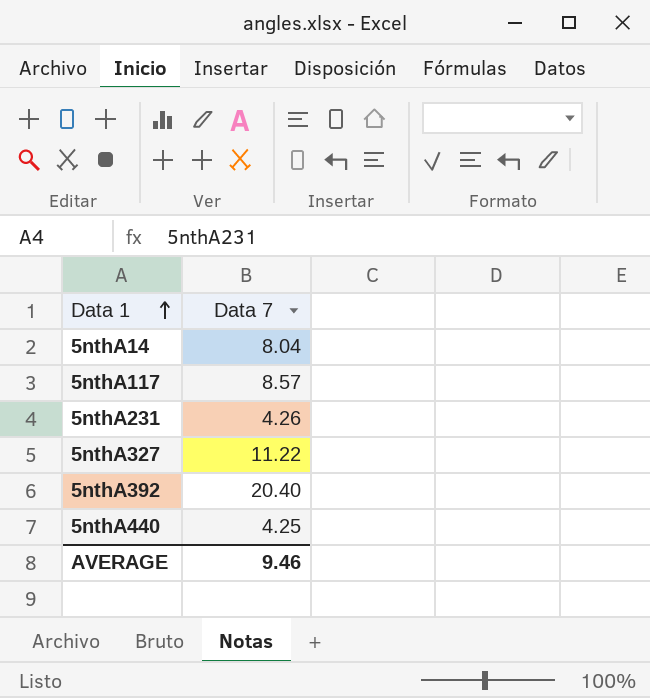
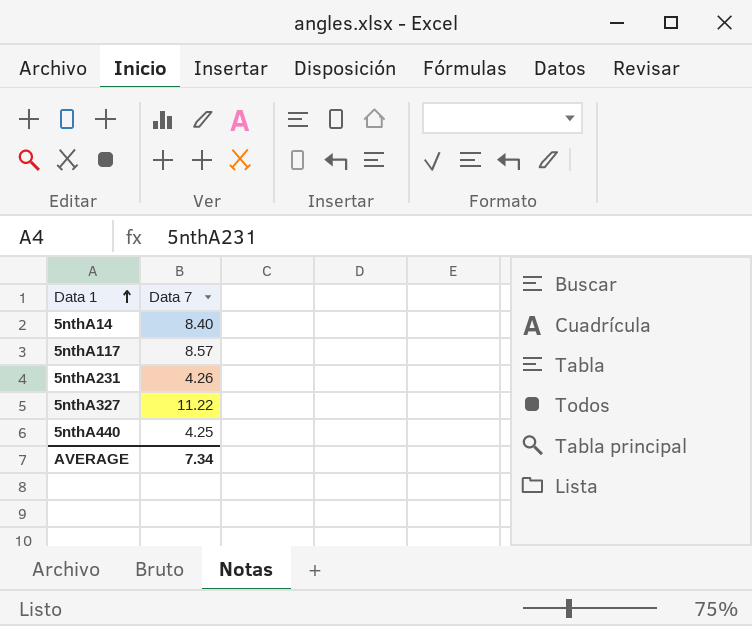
row 5nthA392: 20.40 -> none
5nthA14 | Data 7: 8.04 -> 8.40
AVERAGE | Data 7: 9.46 -> 7.34

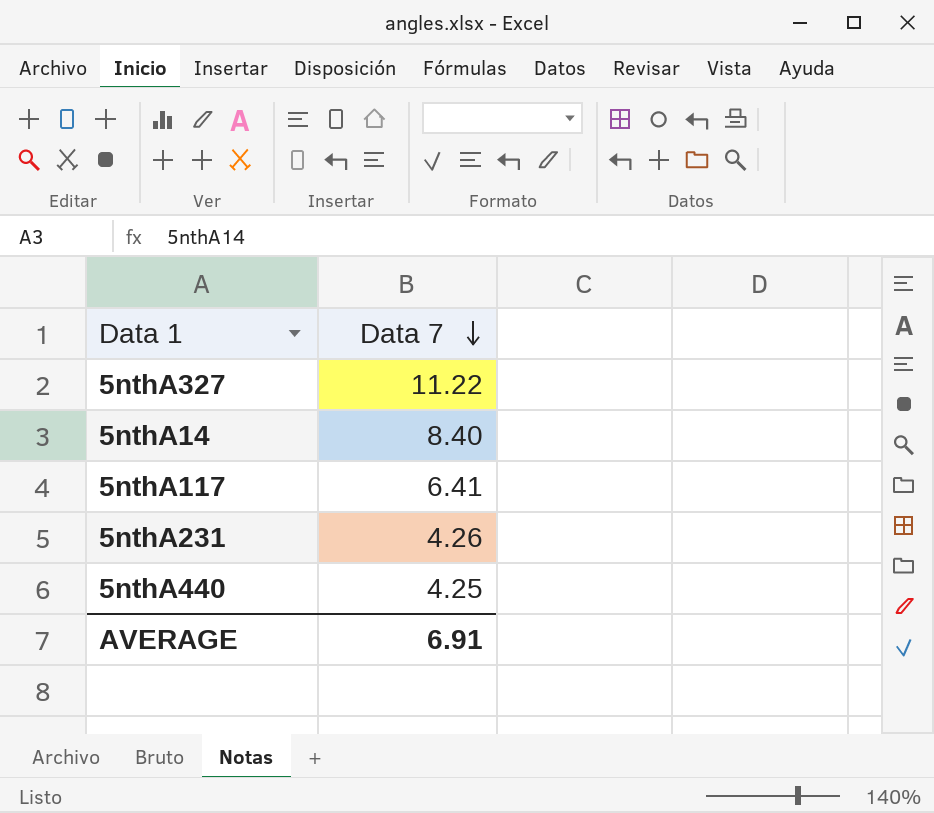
row order: Data 1 ascending -> Data 7 descending
5nthA117 | Data 7: 8.57 -> 6.41
AVERAGE | Data 7: 7.34 -> 6.91

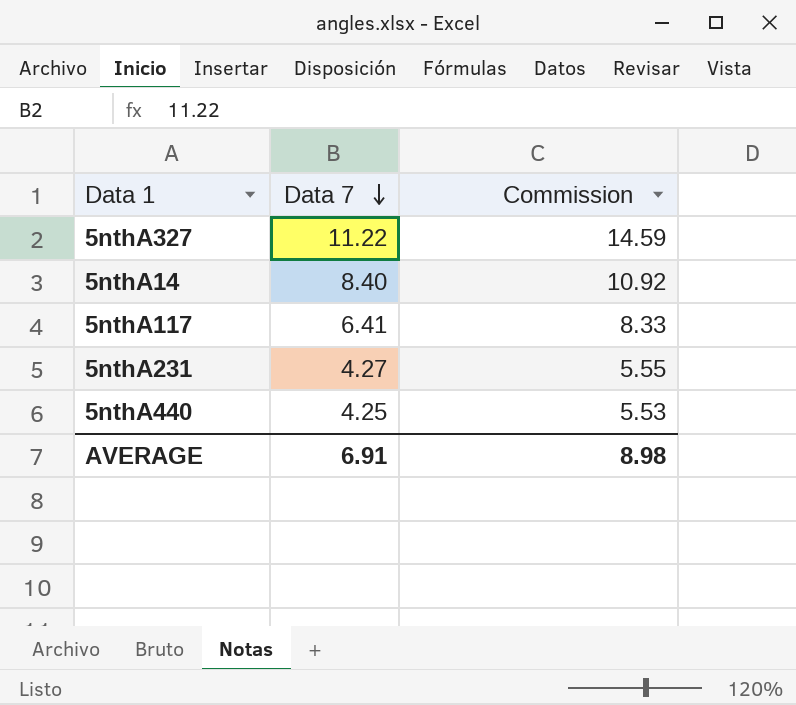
column Commission | formula: none -> [Data 7] * 1.3
5nthA231 | Data 7: 4.26 -> 4.27

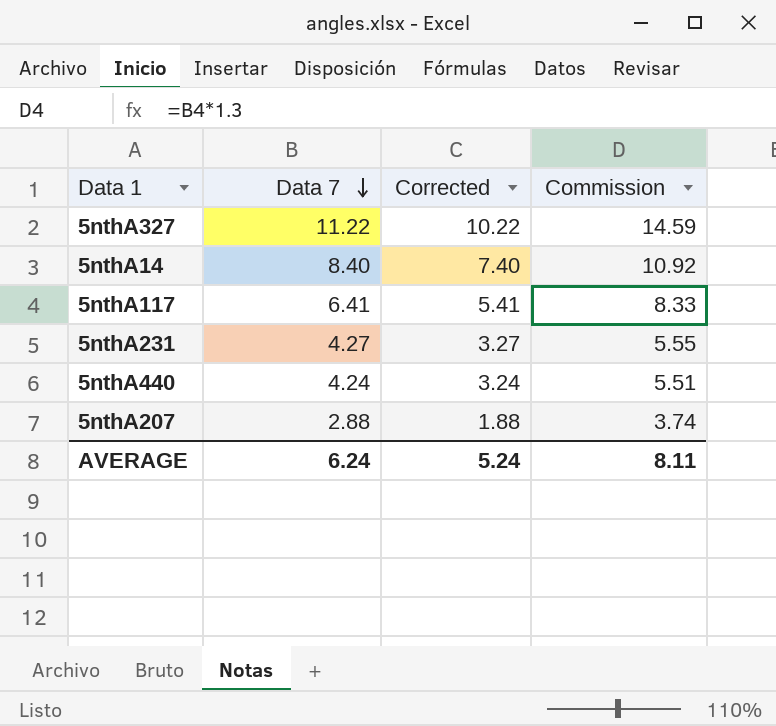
column Corrected | formula: none -> [Data 7] - 1
5nthA440 | Data 7: 4.25 -> 4.24
5nthA440 | Commission: 5.53 -> 5.51
row 5nthA207: none -> 2.88 | 1.88 | 3.74
AVERAGE | Data 7: 6.91 -> 6.24
AVERAGE | Commission: 8.98 -> 8.11

